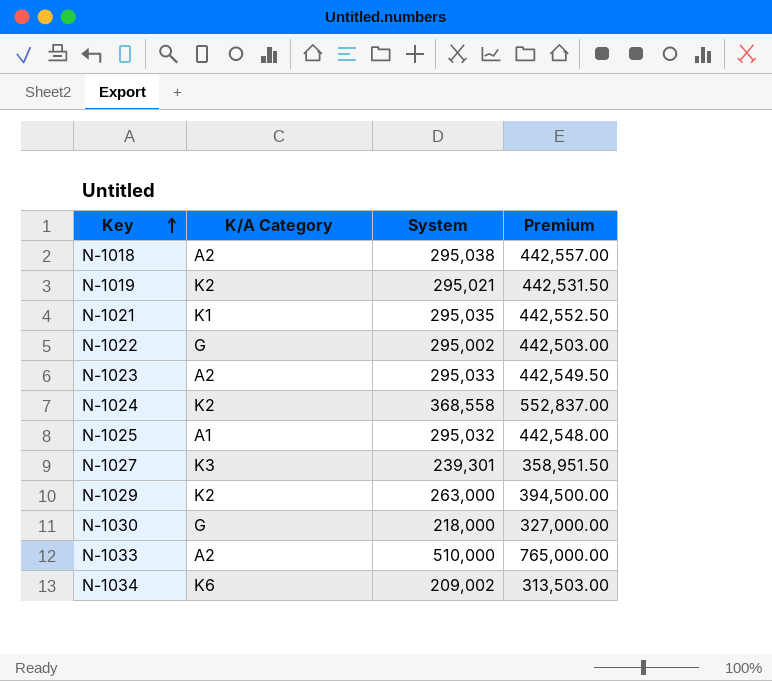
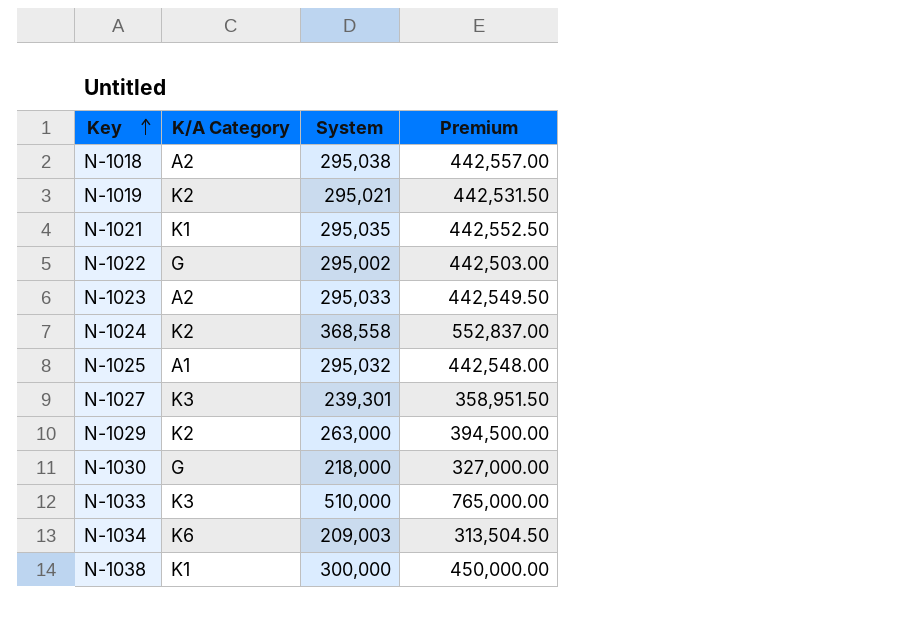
N-1033 | K/A Category: A2 -> K3
N-1034 | System: 209,002 -> 209,003
N-1034 | Premium: 313,503.00 -> 313,504.50
row N-1038: none -> K1 | 300,000 | 450,000.00

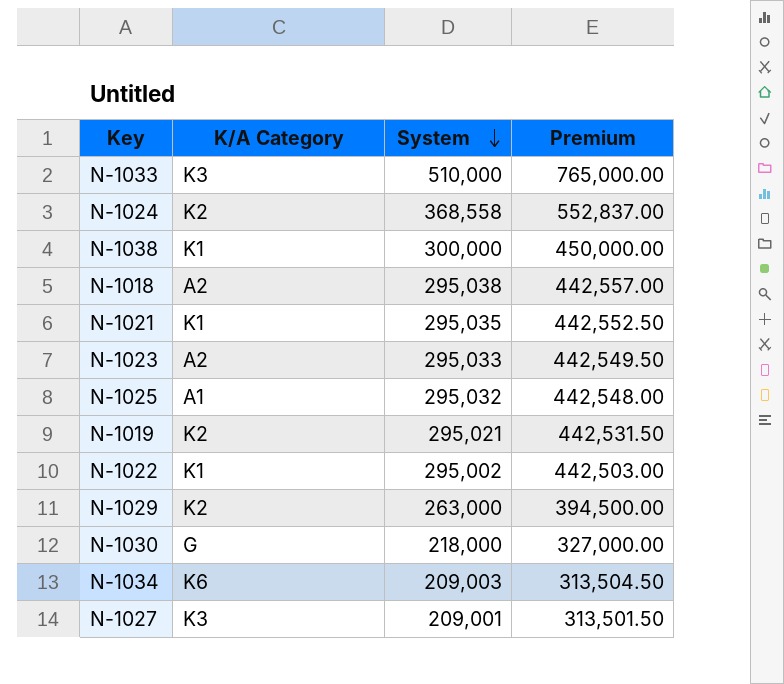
row order: Key ascending -> System descending
N-1022 | K/A Category: G -> K1
N-1027 | System: 239,301 -> 209,001
N-1027 | Premium: 358,951.50 -> 313,501.50

